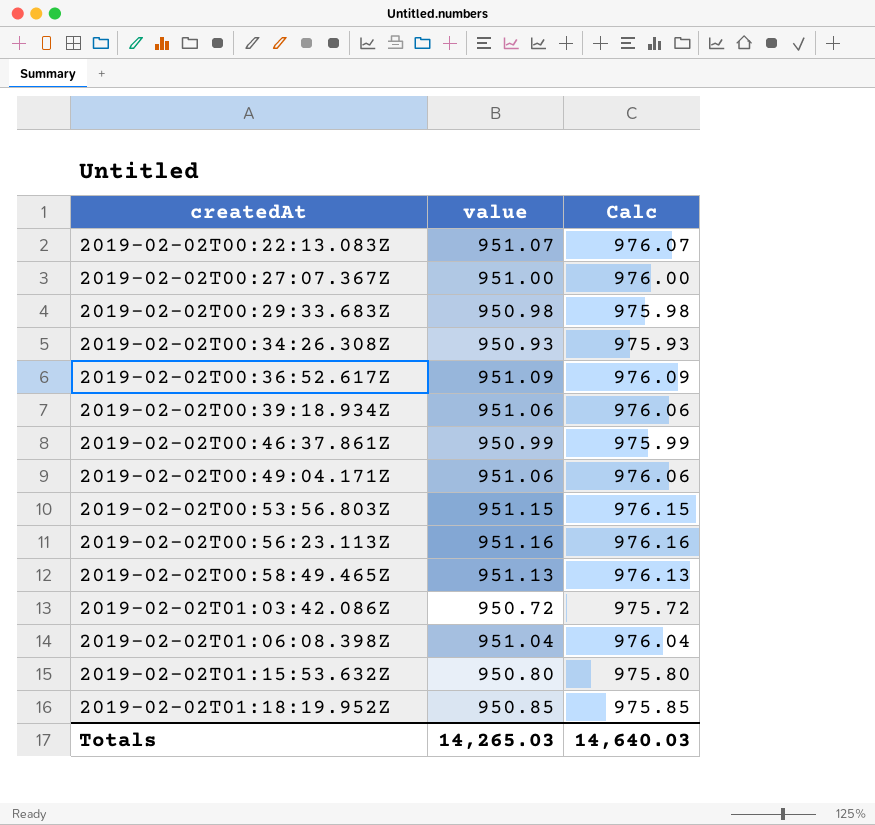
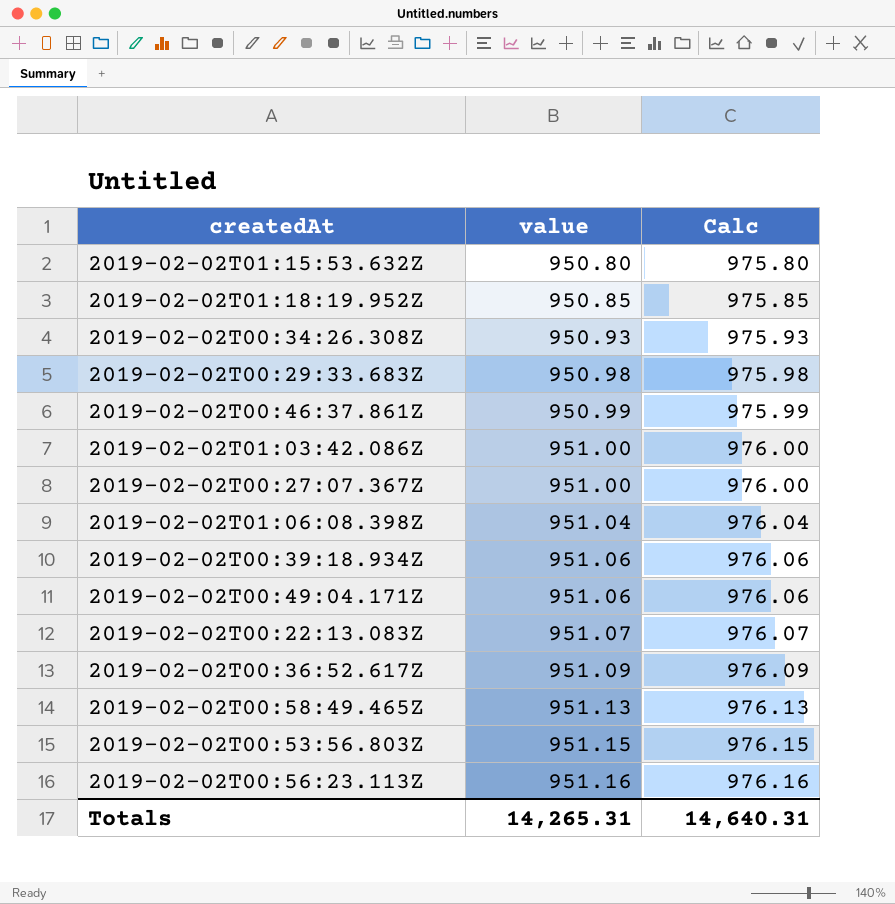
row order: createdAt ascending -> value ascending
2019-02-02T01:03:42.086Z | value: 950.72 -> 951.00
2019-02-02T01:03:42.086Z | Calc: 975.72 -> 976.00
Totals | value: 14,265.03 -> 14,265.31
Totals | Calc: 14,640.03 -> 14,640.31

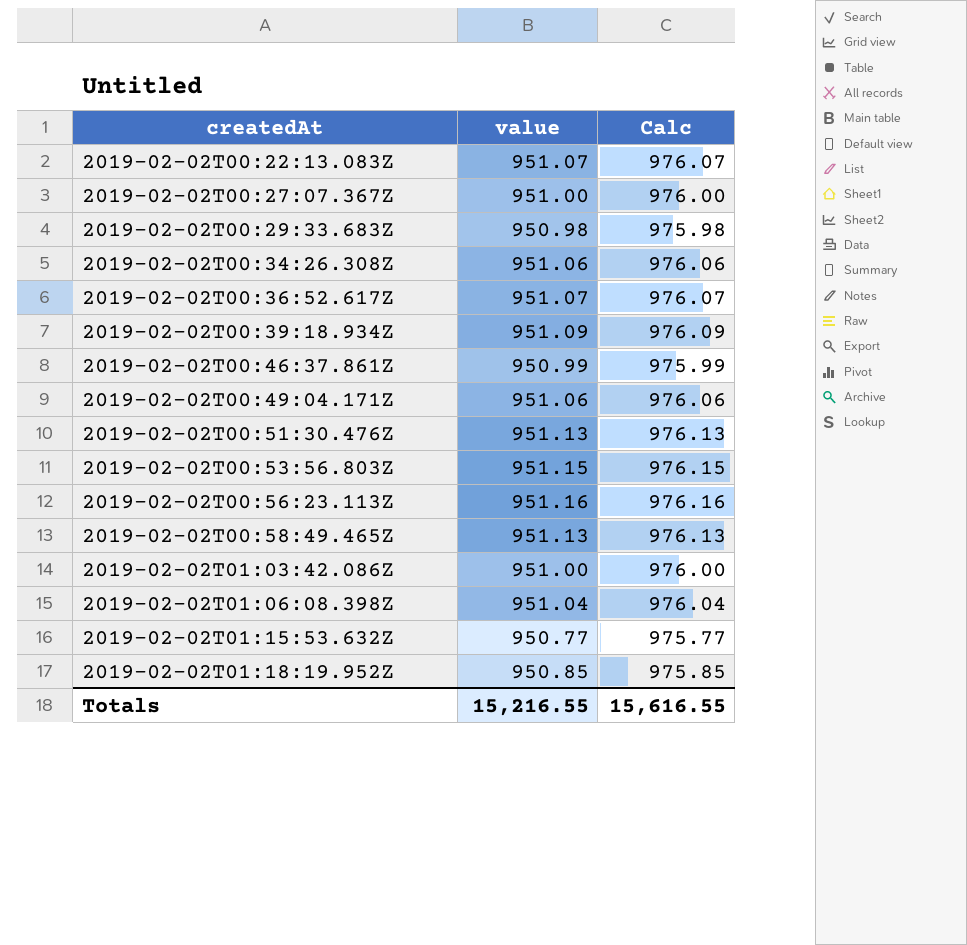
row order: value ascending -> createdAt ascending
2019-02-02T00:34:26.308Z | value: 950.93 -> 951.06
2019-02-02T00:34:26.308Z | Calc: 975.93 -> 976.06
2019-02-02T00:36:52.617Z | value: 951.09 -> 951.07
2019-02-02T00:36:52.617Z | Calc: 976.09 -> 976.07
2019-02-02T00:39:18.934Z | value: 951.06 -> 951.09
2019-02-02T00:39:18.934Z | Calc: 976.06 -> 976.09
row 2019-02-02T00:51:30.476Z: none -> 951.13 | 976.13
2019-02-02T01:15:53.632Z | value: 950.80 -> 950.77
2019-02-02T01:15:53.632Z | Calc: 975.80 -> 975.77
Totals | value: 14,265.31 -> 15,216.55
Totals | Calc: 14,640.31 -> 15,616.55

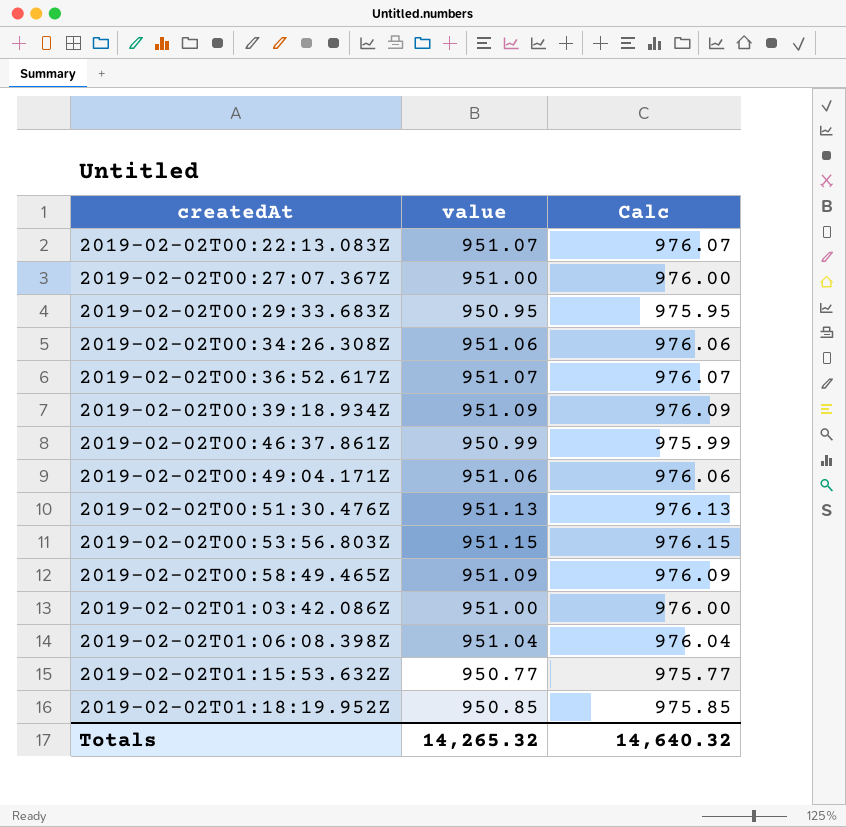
row 2019-02-02T00:56:23.113Z: 951.16 | 976.16 -> none
2019-02-02T00:29:33.683Z | value: 950.98 -> 950.95
2019-02-02T00:29:33.683Z | Calc: 975.98 -> 975.95
2019-02-02T00:58:49.465Z | value: 951.13 -> 951.09
2019-02-02T00:58:49.465Z | Calc: 976.13 -> 976.09
Totals | value: 15,216.55 -> 14,265.32
Totals | Calc: 15,616.55 -> 14,640.32

